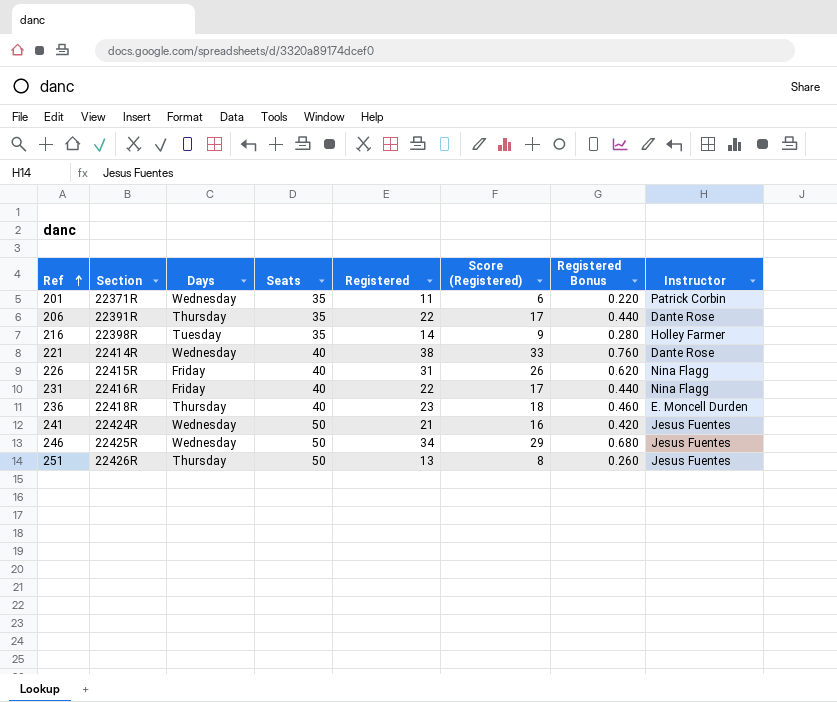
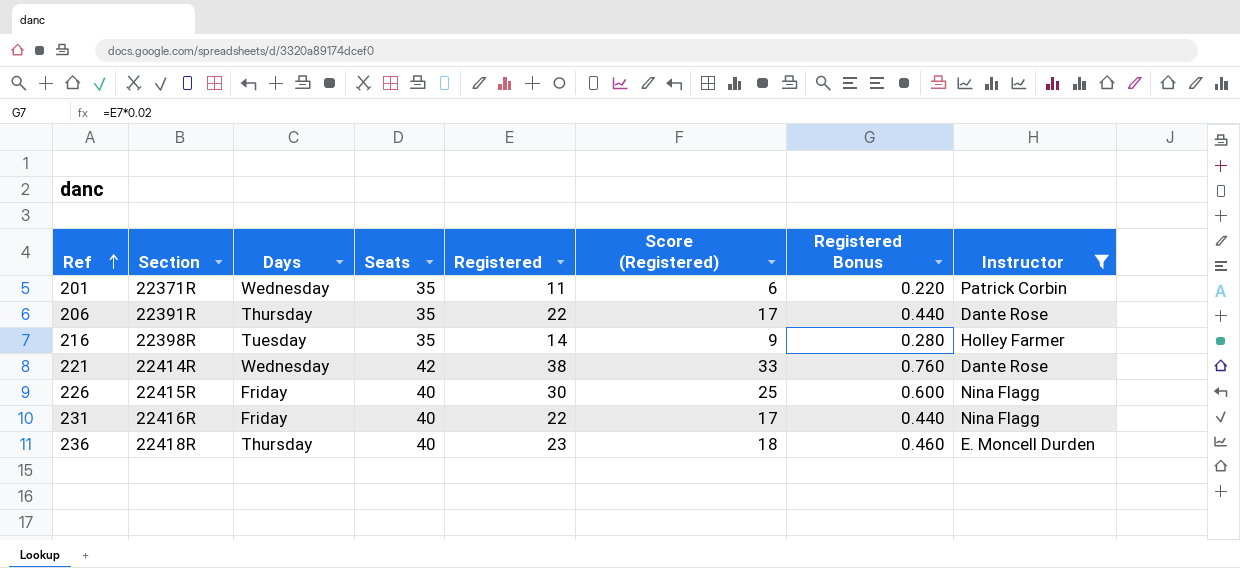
filter: none -> Instructor != Jesus Fuentes
221 | Seats: 40 -> 42
226 | Registered: 31 -> 30
226 | Score (Registered): 26 -> 25
226 | Registered Bonus: 0.620 -> 0.600

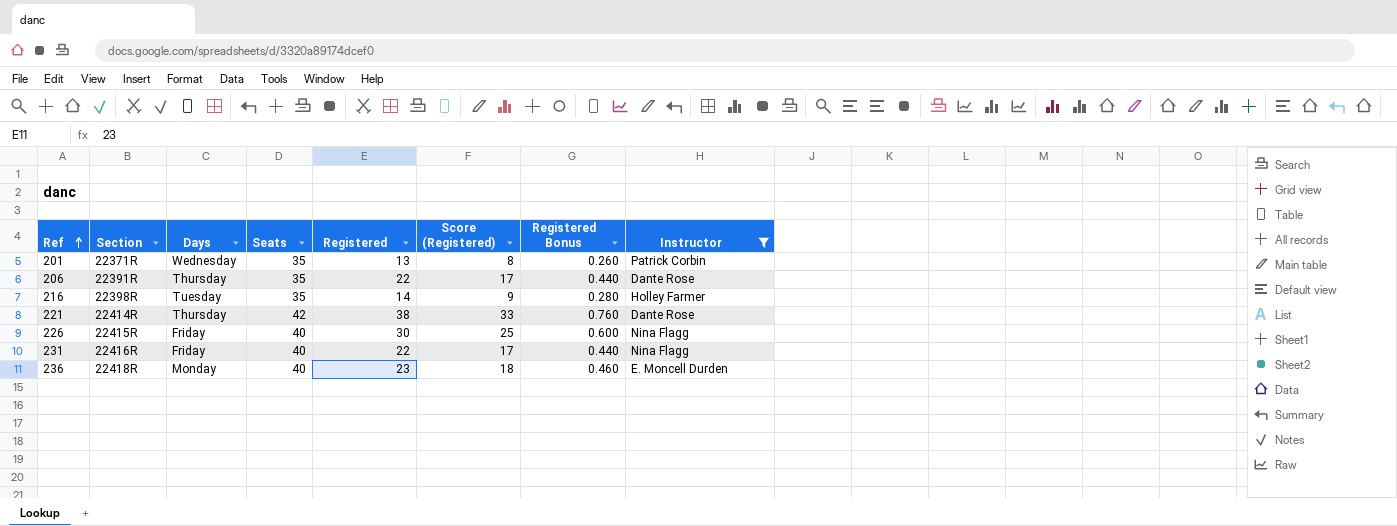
201 | Registered: 11 -> 13
201 | Score (Registered): 6 -> 8
201 | Registered Bonus: 0.220 -> 0.260
221 | Days: Wednesday -> Thursday
236 | Days: Thursday -> Monday

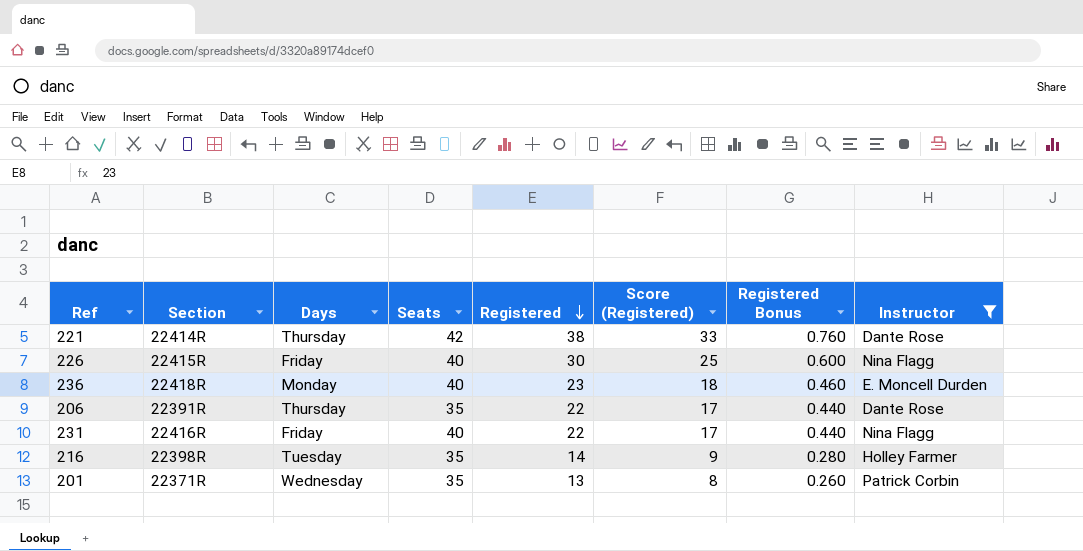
row order: Ref ascending -> Registered descending

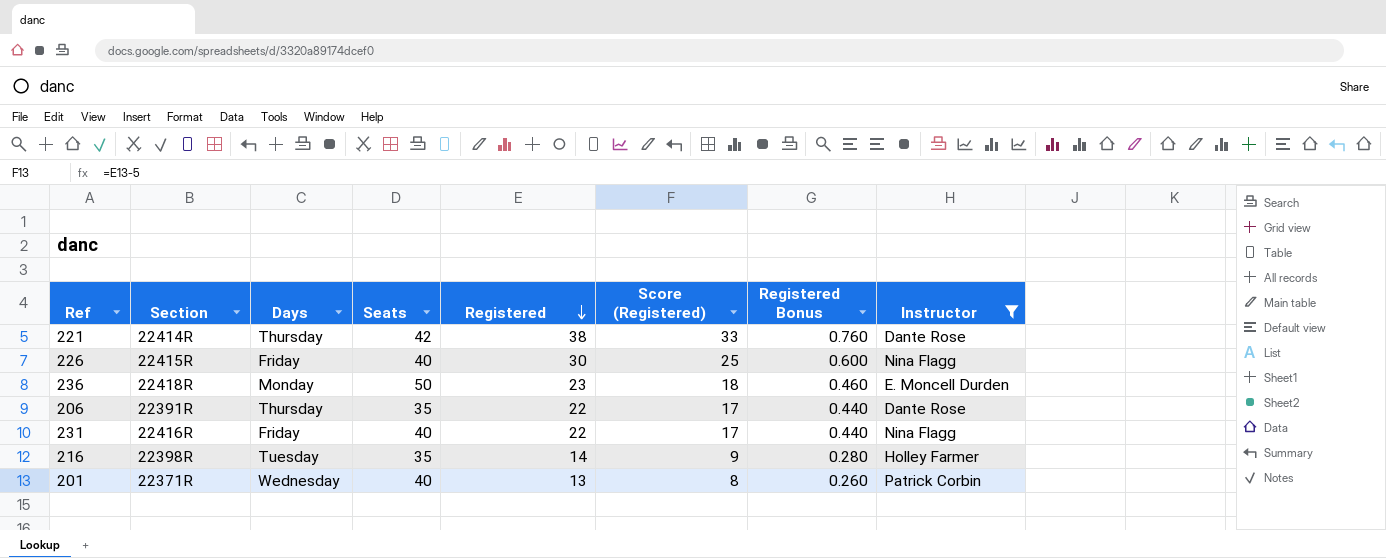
236 | Seats: 40 -> 50
201 | Seats: 35 -> 40

